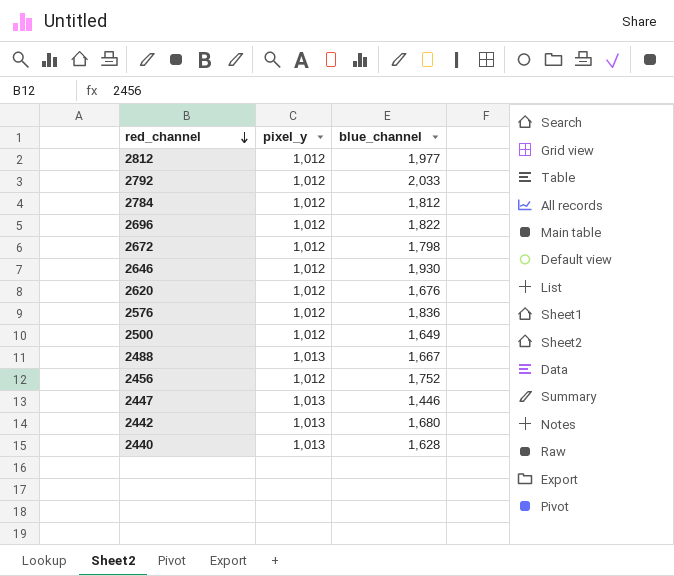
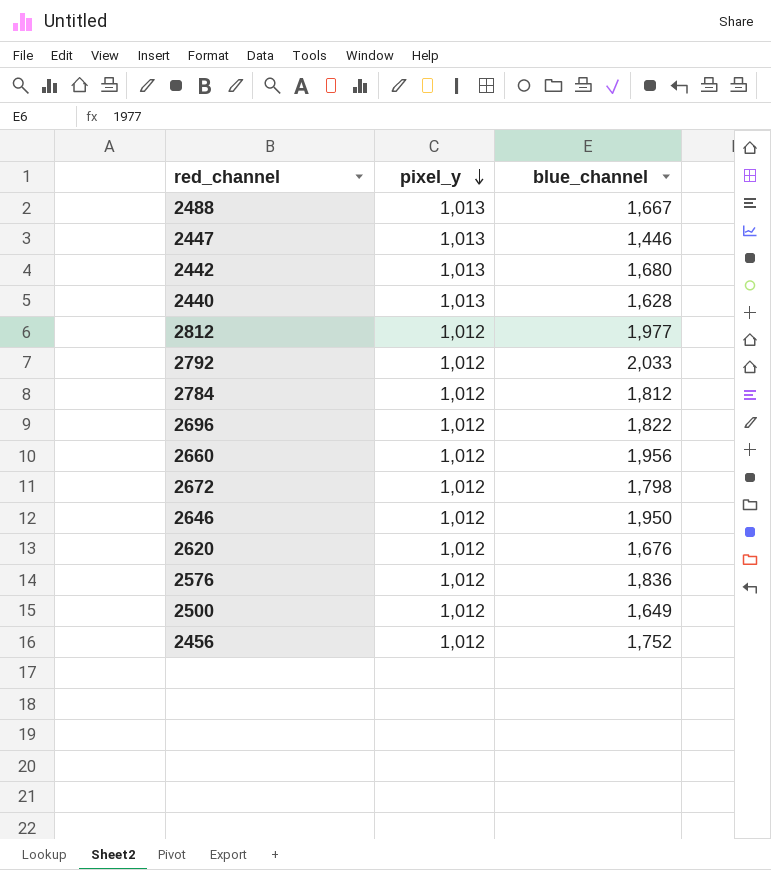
row order: red_channel descending -> pixel_y descending
row 2660: none -> 1,012 | 1,956
2646 | blue_channel: 1,930 -> 1,950

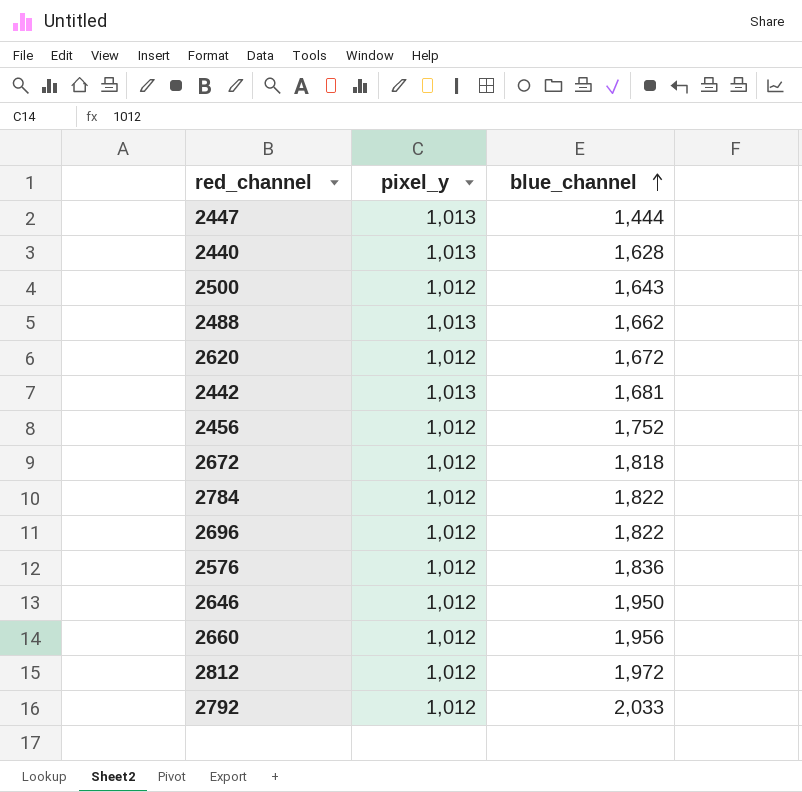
row order: pixel_y descending -> blue_channel ascending
2447 | blue_channel: 1,446 -> 1,444
2500 | blue_channel: 1,649 -> 1,643
2488 | blue_channel: 1,667 -> 1,662
2620 | blue_channel: 1,676 -> 1,672
2442 | blue_channel: 1,680 -> 1,681
2672 | blue_channel: 1,798 -> 1,818
2784 | blue_channel: 1,812 -> 1,822
2812 | blue_channel: 1,977 -> 1,972

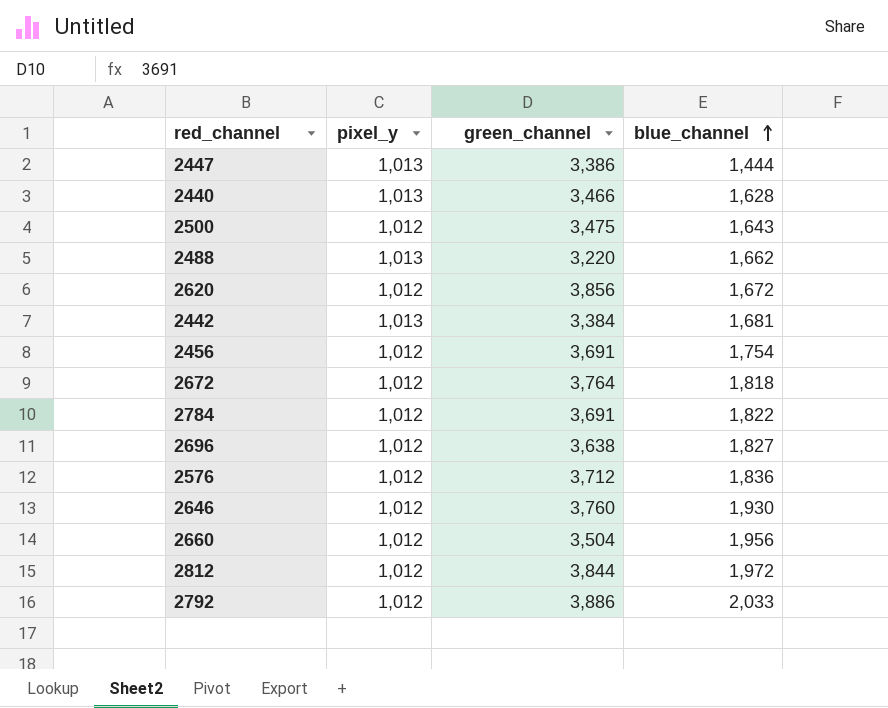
column green_channel | position: none -> 3
2456 | blue_channel: 1,752 -> 1,754
2696 | blue_channel: 1,822 -> 1,827
2646 | blue_channel: 1,950 -> 1,930

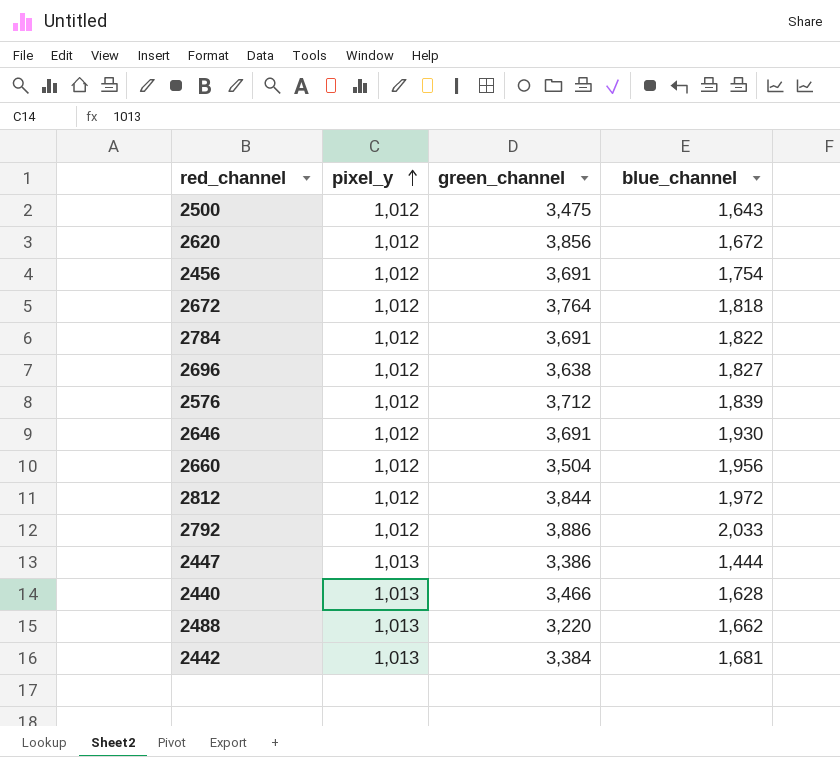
row order: blue_channel ascending -> pixel_y ascending
2576 | blue_channel: 1,836 -> 1,839
2646 | green_channel: 3,760 -> 3,691

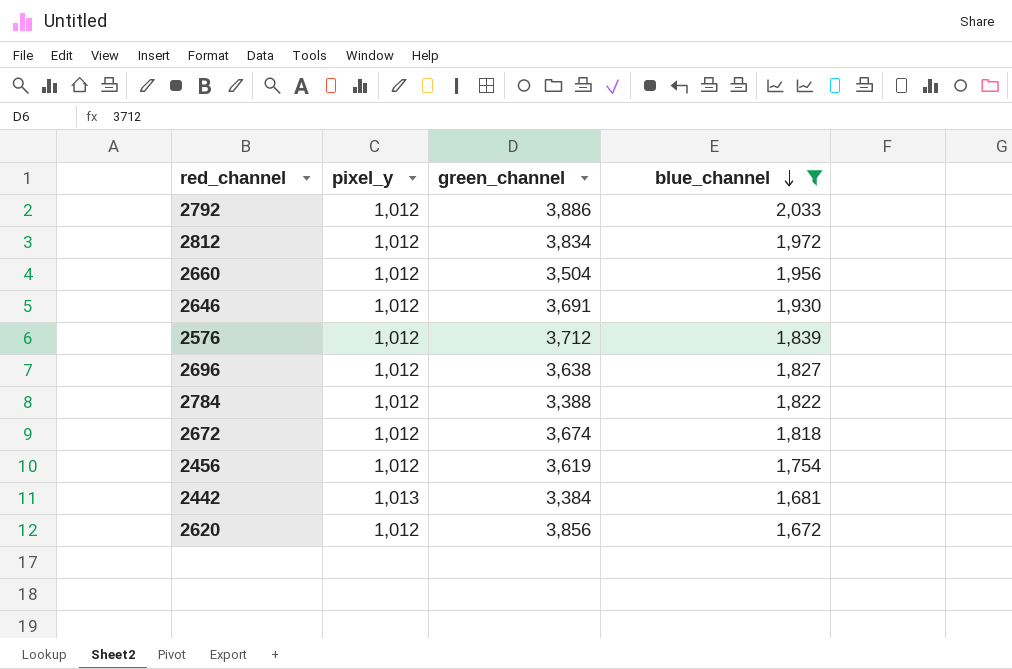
filter: none -> blue_channel >= 1,672
row order: pixel_y ascending -> blue_channel descending
2812 | green_channel: 3,844 -> 3,834
2784 | green_channel: 3,691 -> 3,388
2672 | green_channel: 3,764 -> 3,674
2456 | green_channel: 3,691 -> 3,619

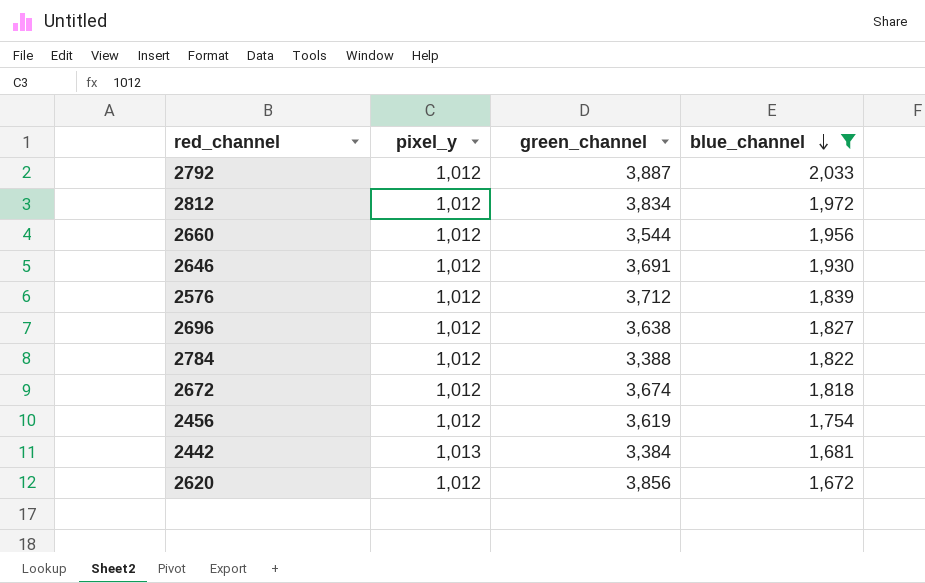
2792 | green_channel: 3,886 -> 3,887
2660 | green_channel: 3,504 -> 3,544

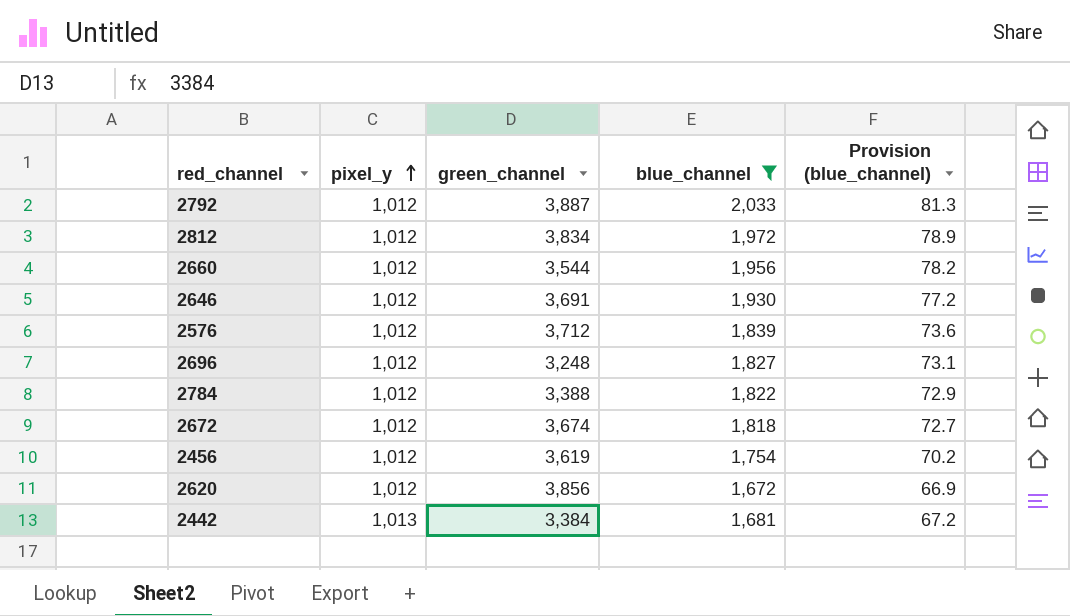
row order: blue_channel descending -> pixel_y ascending
column Provision (blue_channel) | formula: none -> [blue_channel] * 0.04
2696 | green_channel: 3,638 -> 3,248

